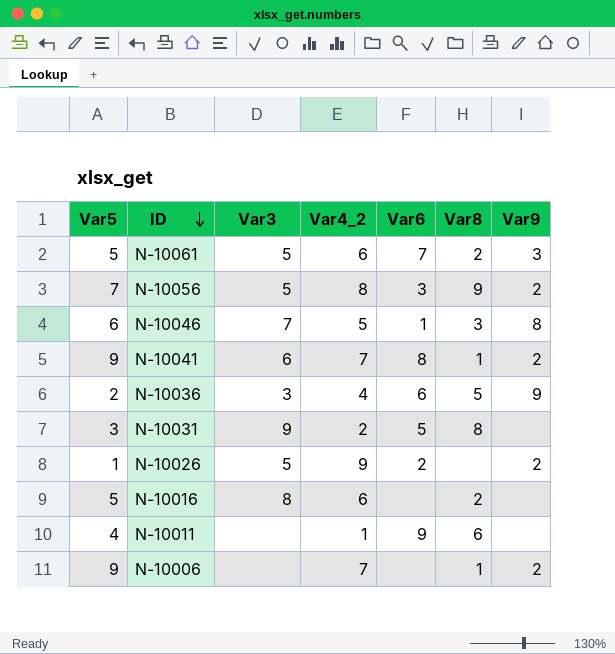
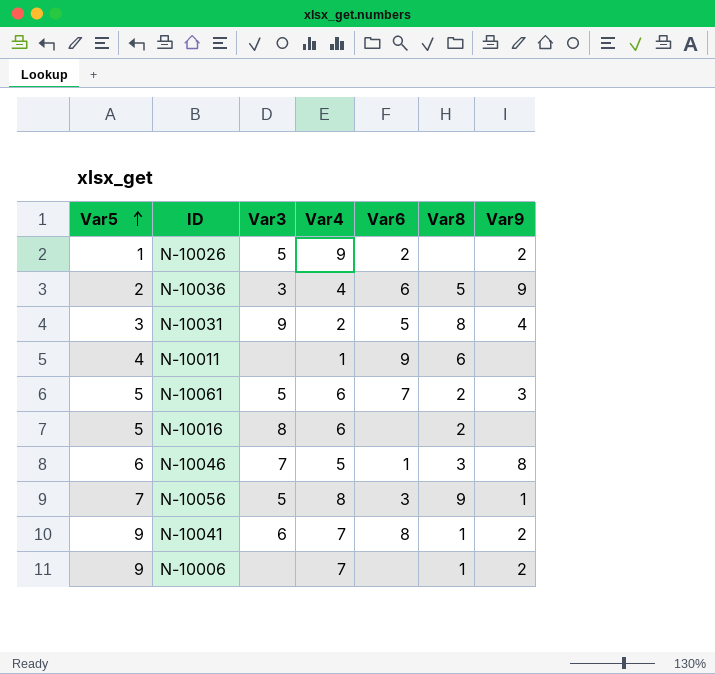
row order: ID descending -> Var5 ascending
column name: Var4_2 -> Var4
N-10031 | Var9: none -> 4
N-10056 | Var9: 2 -> 1

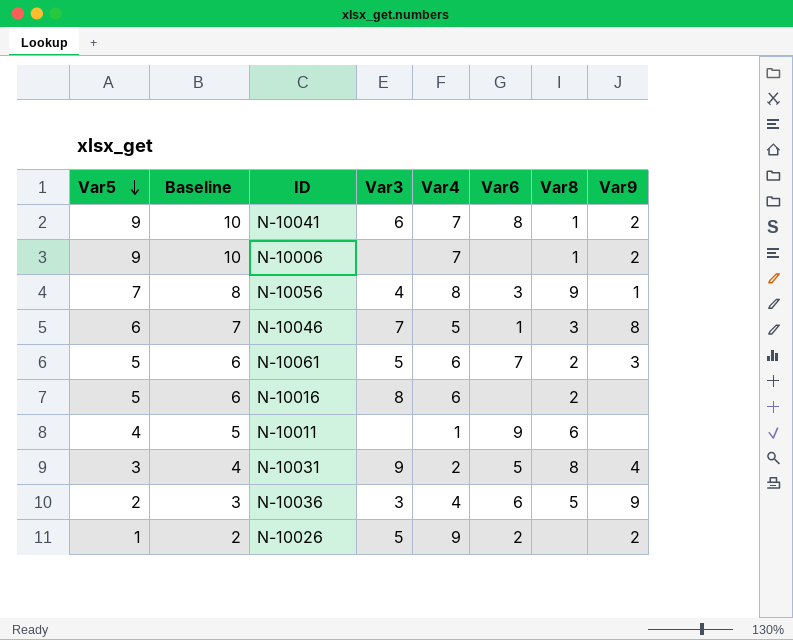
row order: Var5 ascending -> Var5 descending
column Baseline | formula: none -> [Var5] + 1
N-10056 | Var3: 5 -> 4

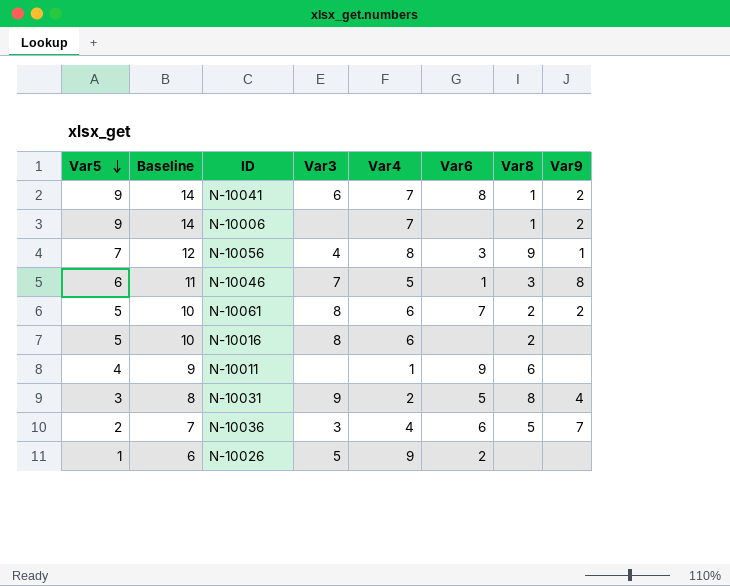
column Baseline | formula: [Var5] + 1 -> [Var5] + 5
N-10061 | Var3: 5 -> 8
N-10061 | Var9: 3 -> 2
N-10036 | Var9: 9 -> 7
N-10026 | Var9: 2 -> none

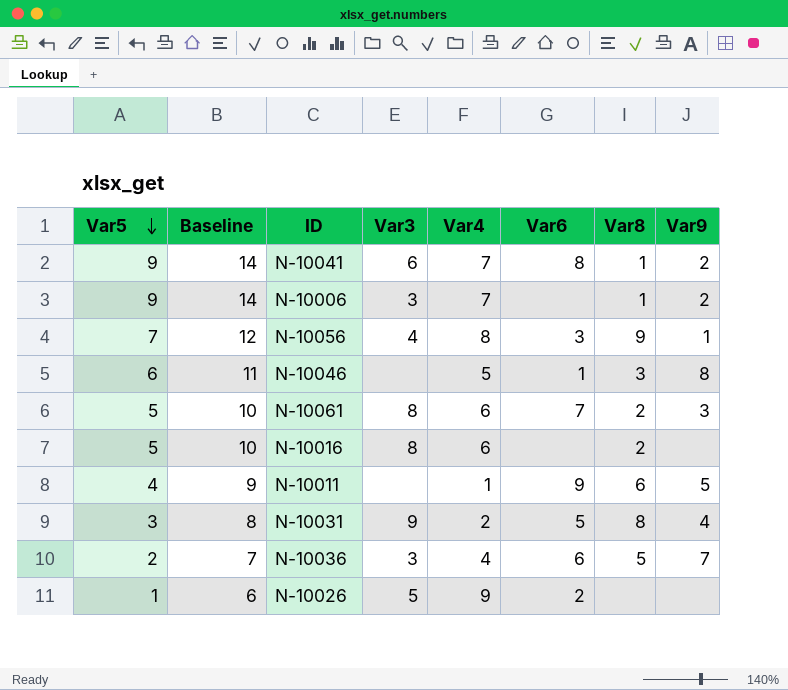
N-10006 | Var3: none -> 3
N-10046 | Var3: 7 -> none
N-10061 | Var9: 2 -> 3
N-10011 | Var9: none -> 5

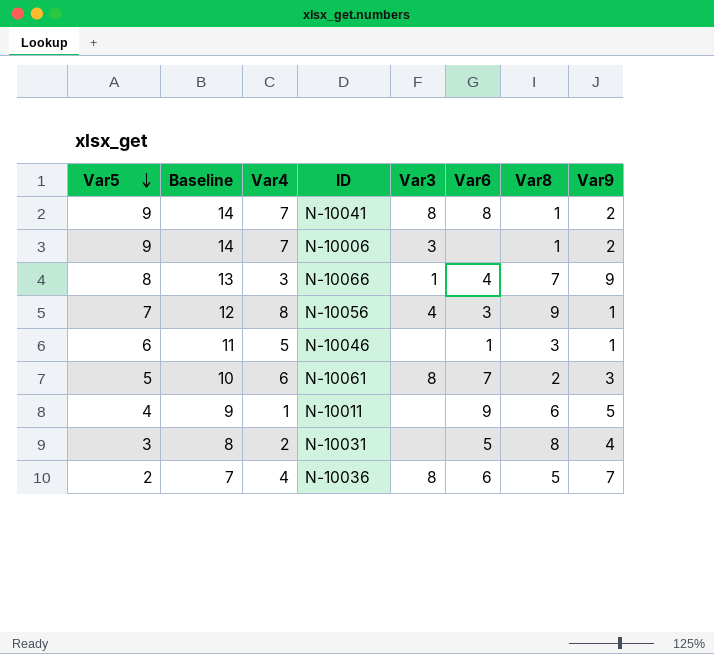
column Var4 | position: 5 -> 3
row N-10016: 5 | 10 | 8 | 6 | none | 2 | none -> none
row N-10026: 1 | 6 | 5 | 9 | 2 | none | none -> none
N-10041 | Var3: 6 -> 8
row N-10066: none -> 8 | 13 | 3 | 1 | 4 | 7 | 9
N-10046 | Var9: 8 -> 1
N-10031 | Var3: 9 -> none
N-10036 | Var3: 3 -> 8

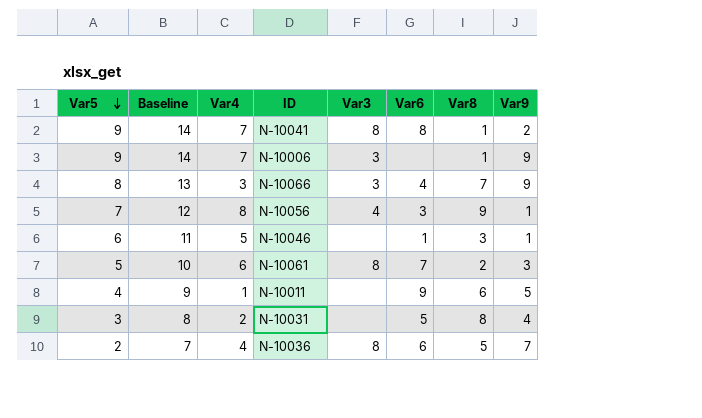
N-10006 | Var9: 2 -> 9
N-10066 | Var3: 1 -> 3

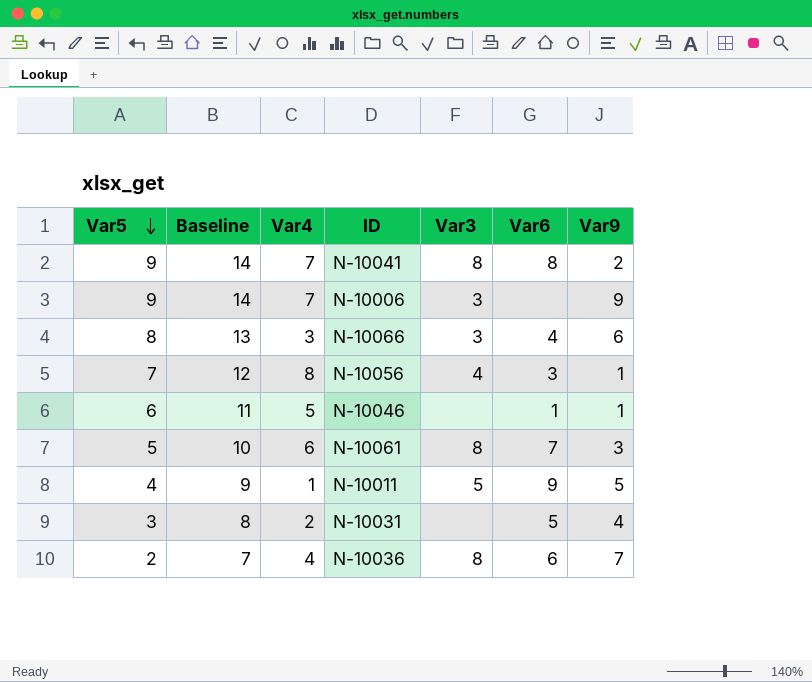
column Var8 | position: 7 -> none
N-10066 | Var9: 9 -> 6
N-10011 | Var3: none -> 5

